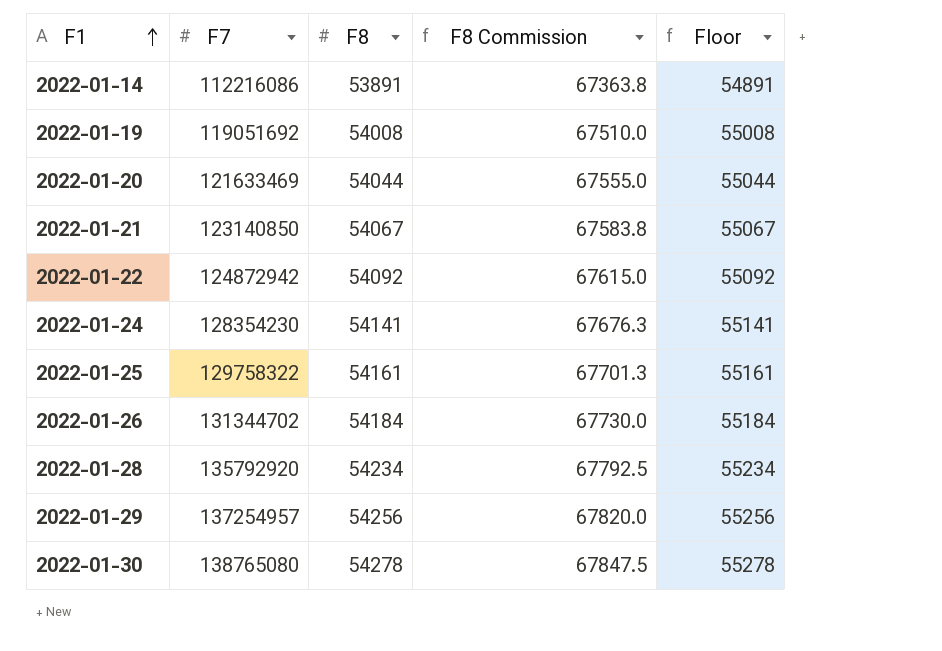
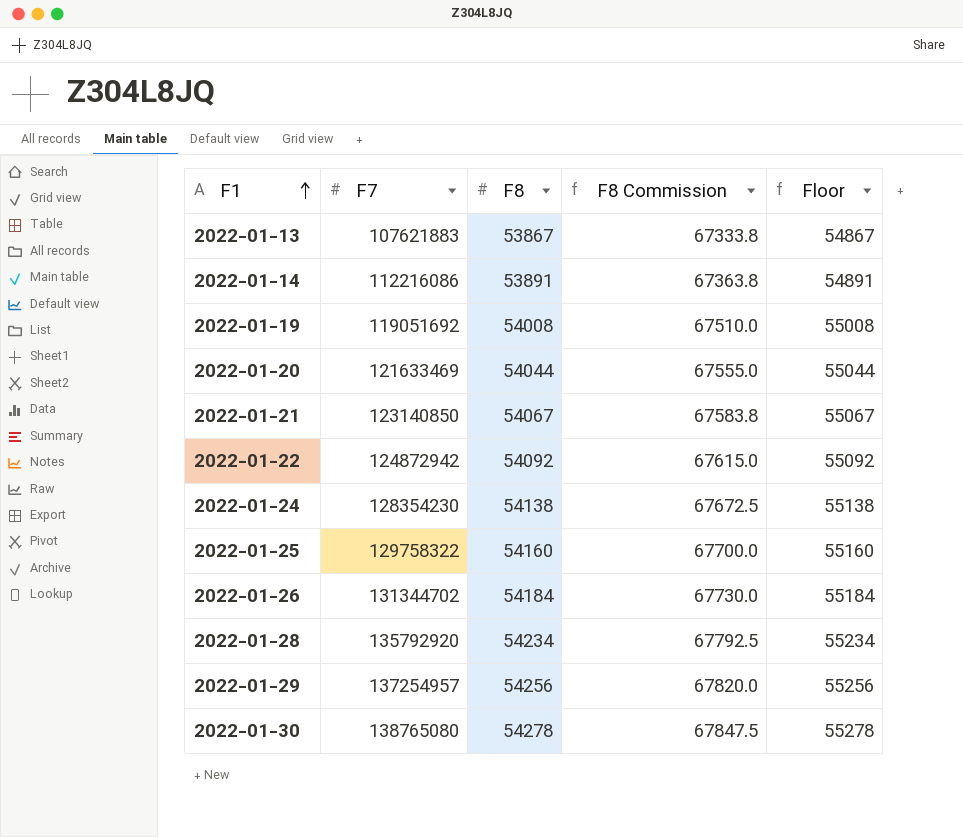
row 2022-01-13: none -> 107621883 | 53867 | 67333.8 | 54867
2022-01-24 | F8: 54141 -> 54138
2022-01-24 | F8 Commission: 67676.3 -> 67672.5
2022-01-24 | Floor: 55141 -> 55138
2022-01-25 | F8: 54161 -> 54160
2022-01-25 | F8 Commission: 67701.3 -> 67700.0
2022-01-25 | Floor: 55161 -> 55160

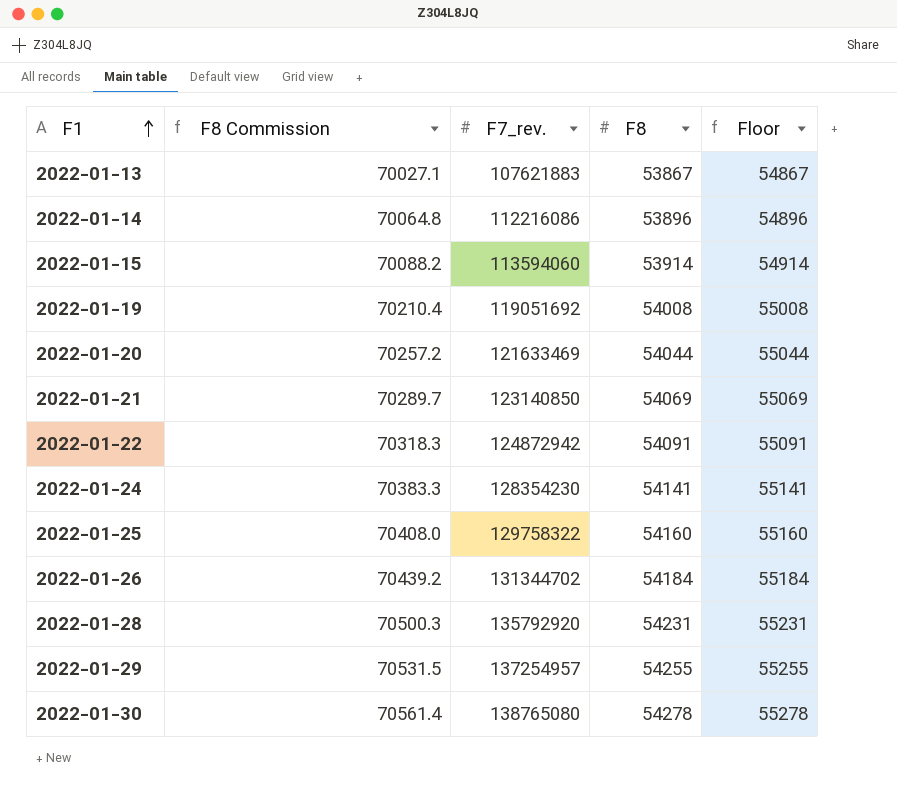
column F8 Commission | formula: [F8] * 1.25 -> [F8] * 1.3
column F8 Commission | position: 4 -> 2
column name: F7 -> F7_rev.
2022-01-14 | F8: 53891 -> 53896
2022-01-14 | Floor: 54891 -> 54896
row 2022-01-15: none -> 70088.2 | 113594060 | 53914 | 54914
2022-01-21 | F8: 54067 -> 54069
2022-01-21 | Floor: 55067 -> 55069
2022-01-22 | F8: 54092 -> 54091
2022-01-22 | Floor: 55092 -> 55091
2022-01-24 | F8: 54138 -> 54141
2022-01-24 | Floor: 55138 -> 55141
2022-01-28 | F8: 54234 -> 54231
2022-01-28 | Floor: 55234 -> 55231
2022-01-29 | F8: 54256 -> 54255
2022-01-29 | Floor: 55256 -> 55255

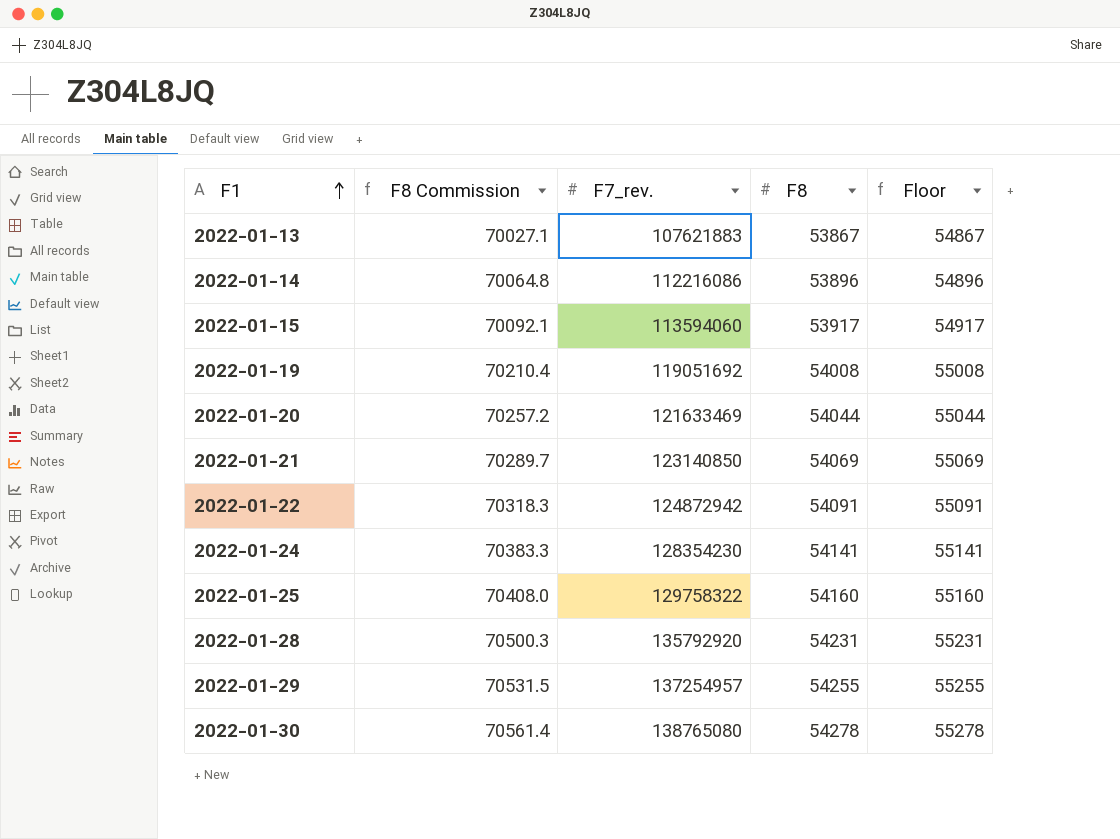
row 2022-01-26: 70439.2 | 131344702 | 54184 | 55184 -> none
2022-01-15 | F8 Commission: 70088.2 -> 70092.1
2022-01-15 | F8: 53914 -> 53917
2022-01-15 | Floor: 54914 -> 54917

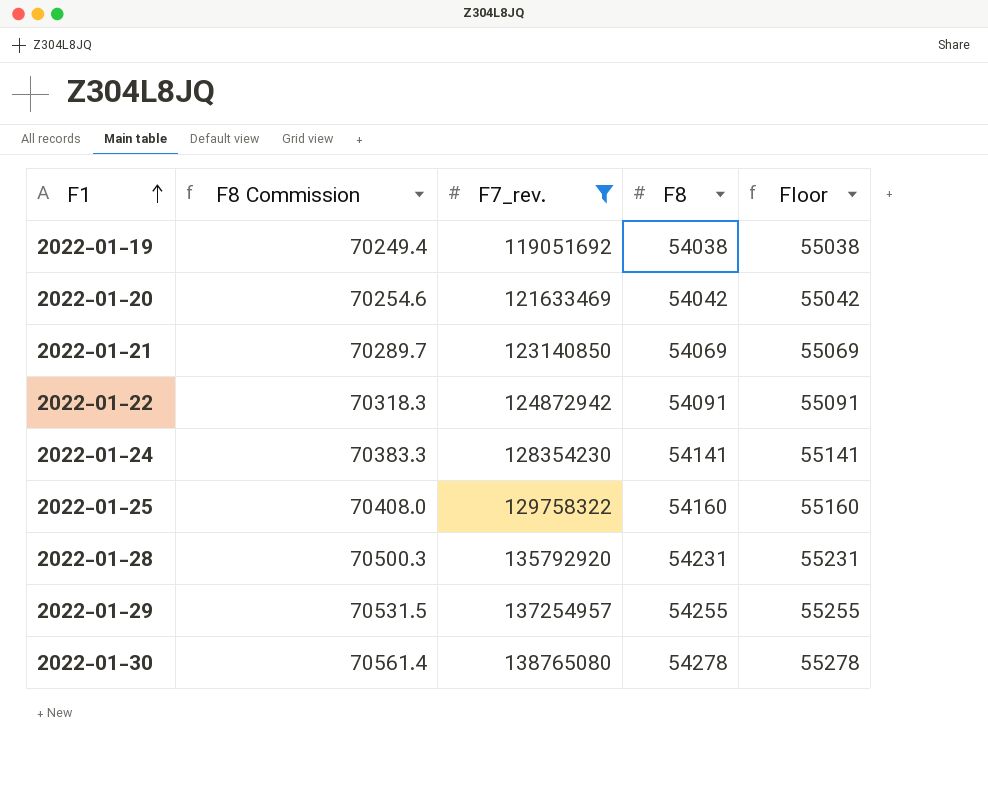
filter: none -> F7_rev. >= 119051692
2022-01-19 | F8 Commission: 70210.4 -> 70249.4
2022-01-19 | F8: 54008 -> 54038
2022-01-19 | Floor: 55008 -> 55038
2022-01-20 | F8 Commission: 70257.2 -> 70254.6
2022-01-20 | F8: 54044 -> 54042
2022-01-20 | Floor: 55044 -> 55042

